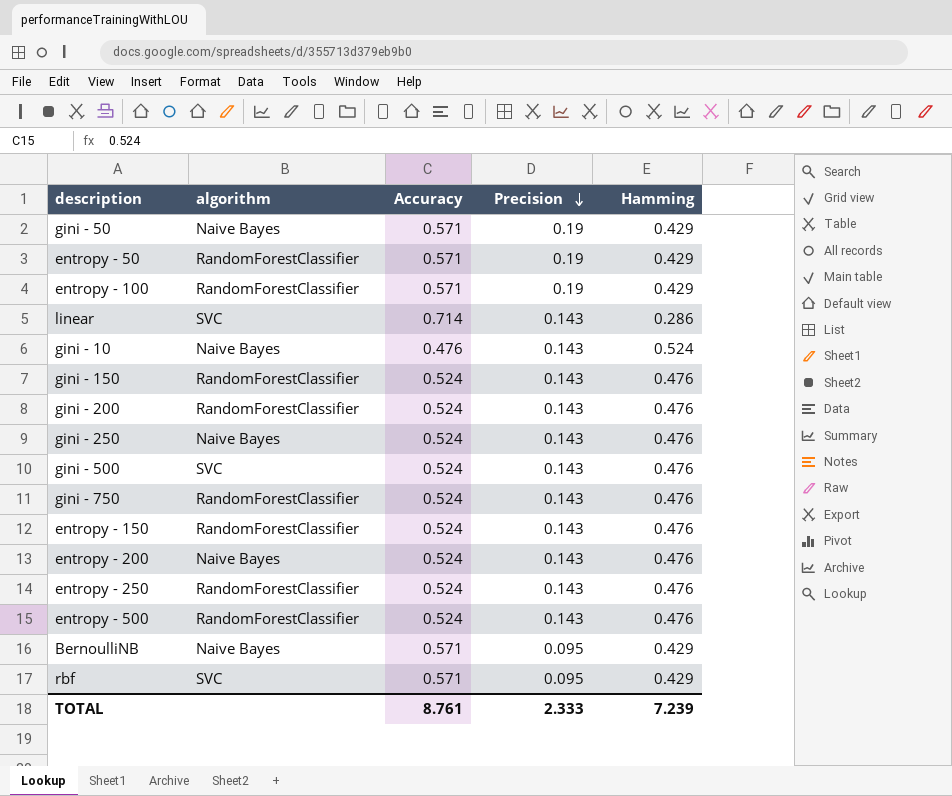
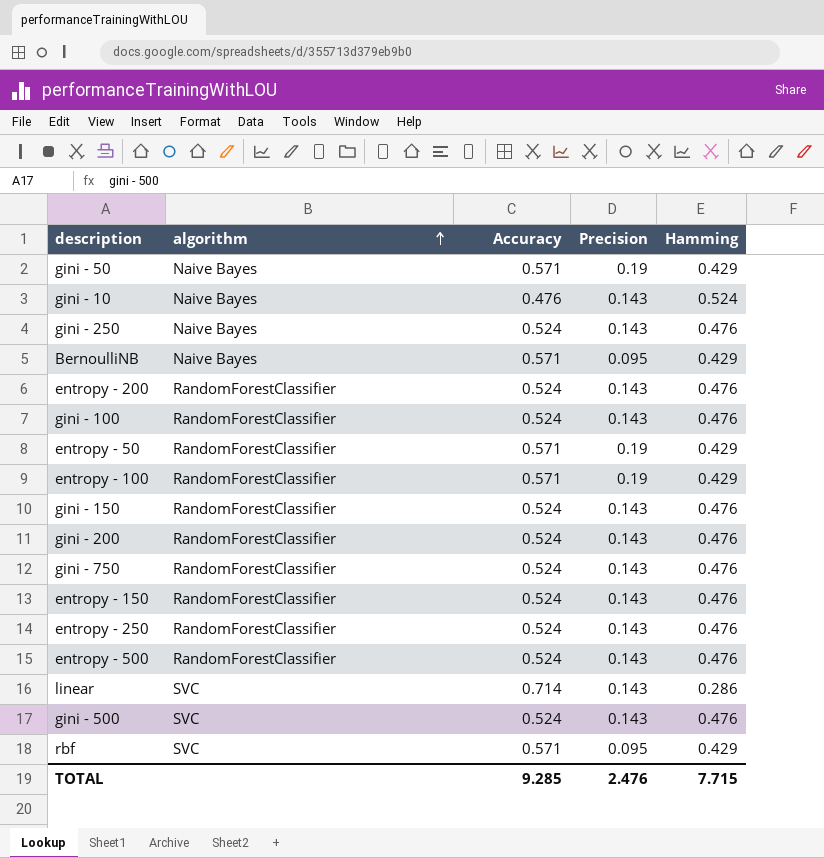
row order: Precision descending -> algorithm ascending
entropy - 200 | algorithm: Naive Bayes -> RandomForestClassifier
row gini - 100: none -> RandomForestClassifier | 0.524 | 0.143 | 0.476
TOTAL | Accuracy: 8.761 -> 9.285
TOTAL | Precision: 2.333 -> 2.476
TOTAL | Hamming: 7.239 -> 7.715

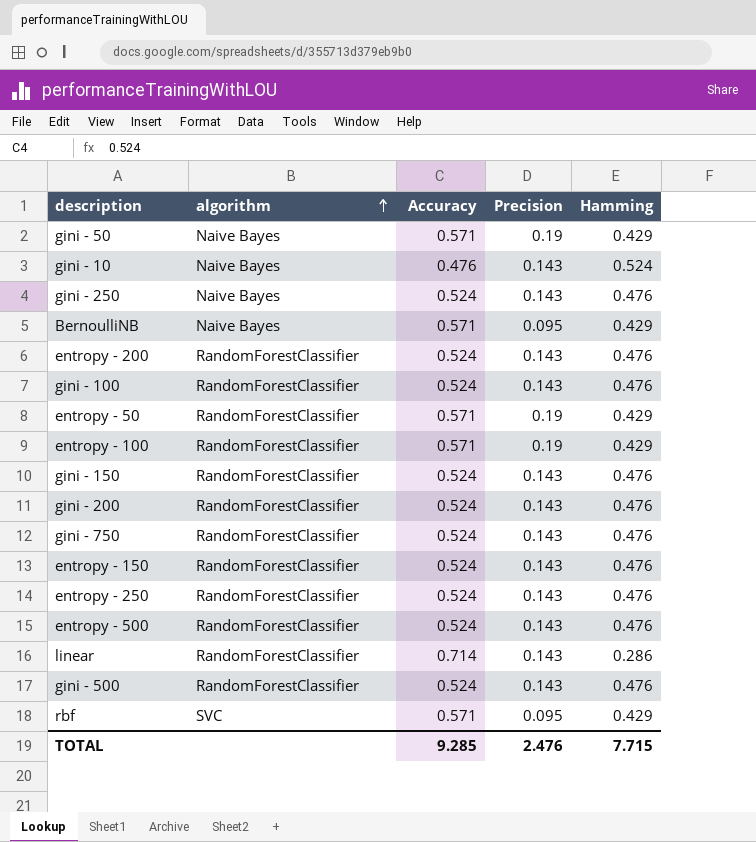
linear | algorithm: SVC -> RandomForestClassifier
gini - 500 | algorithm: SVC -> RandomForestClassifier

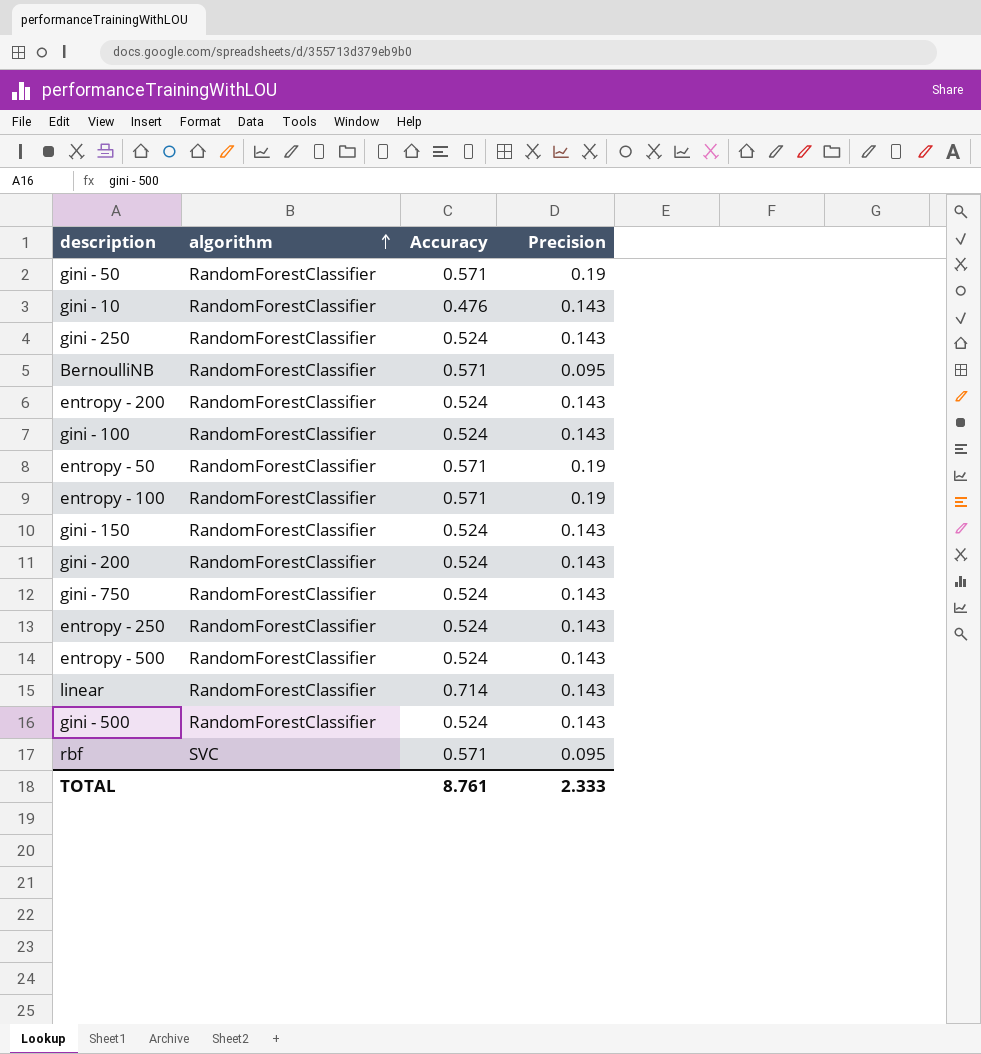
column Hamming | position: 5 -> none
row entropy - 150: RandomForestClassifier | 0.524 | 0.143 | 0.476 -> none
gini - 50 | algorithm: Naive Bayes -> RandomForestClassifier
gini - 10 | algorithm: Naive Bayes -> RandomForestClassifier
gini - 250 | algorithm: Naive Bayes -> RandomForestClassifier
BernoulliNB | algorithm: Naive Bayes -> RandomForestClassifier
TOTAL | Accuracy: 9.285 -> 8.761
TOTAL | Precision: 2.476 -> 2.333

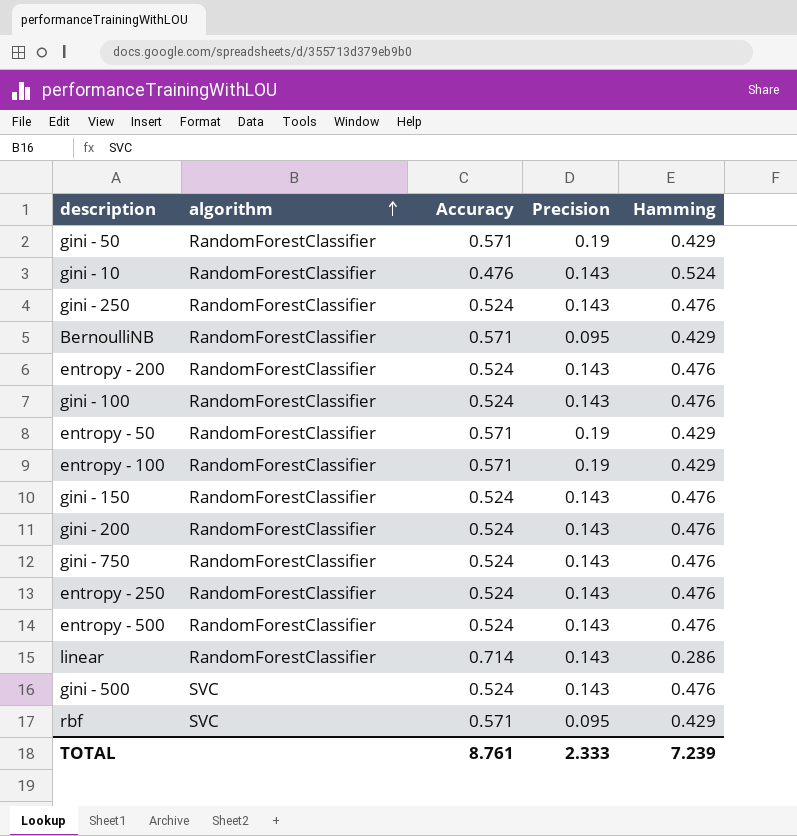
column Hamming | position: none -> 5
gini - 500 | algorithm: RandomForestClassifier -> SVC

